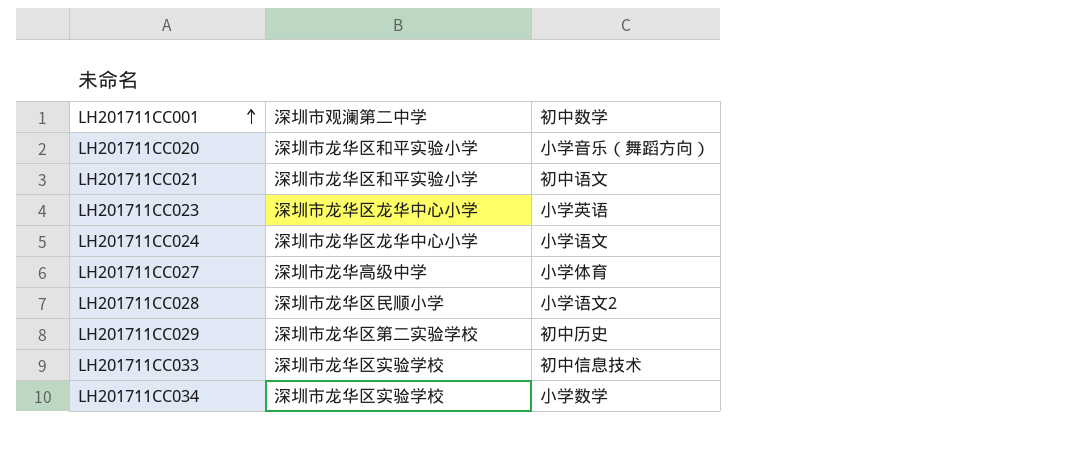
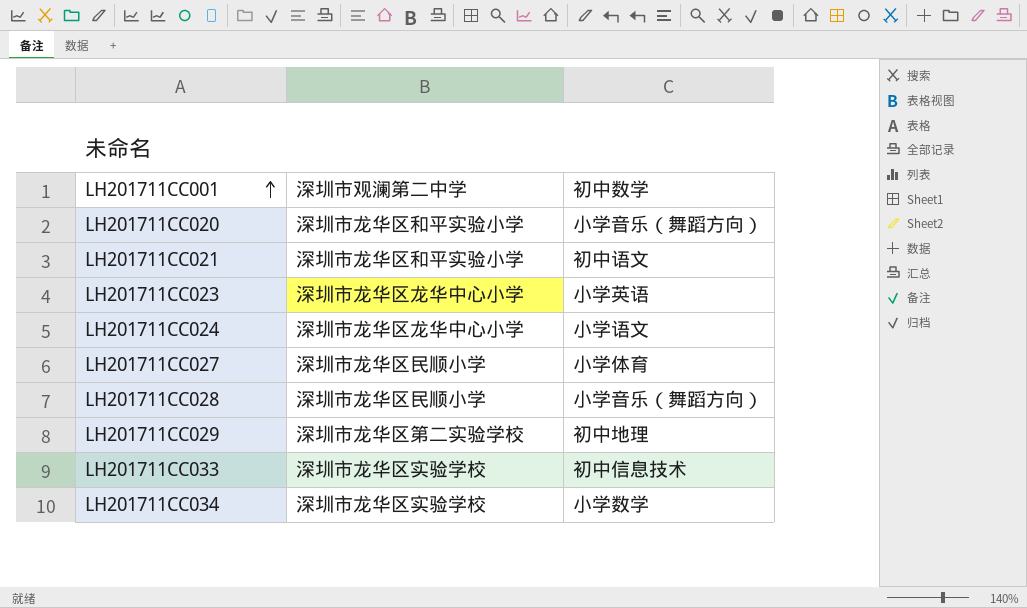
LH201711CC027 | 深圳市观澜第二中学: 深圳市龙华高级中学 -> 深圳市龙华区民顺小学
LH201711CC028 | 初中数学: 小学语文2 -> 小学音乐（舞蹈方向）
LH201711CC029 | 初中数学: 初中历史 -> 初中地理

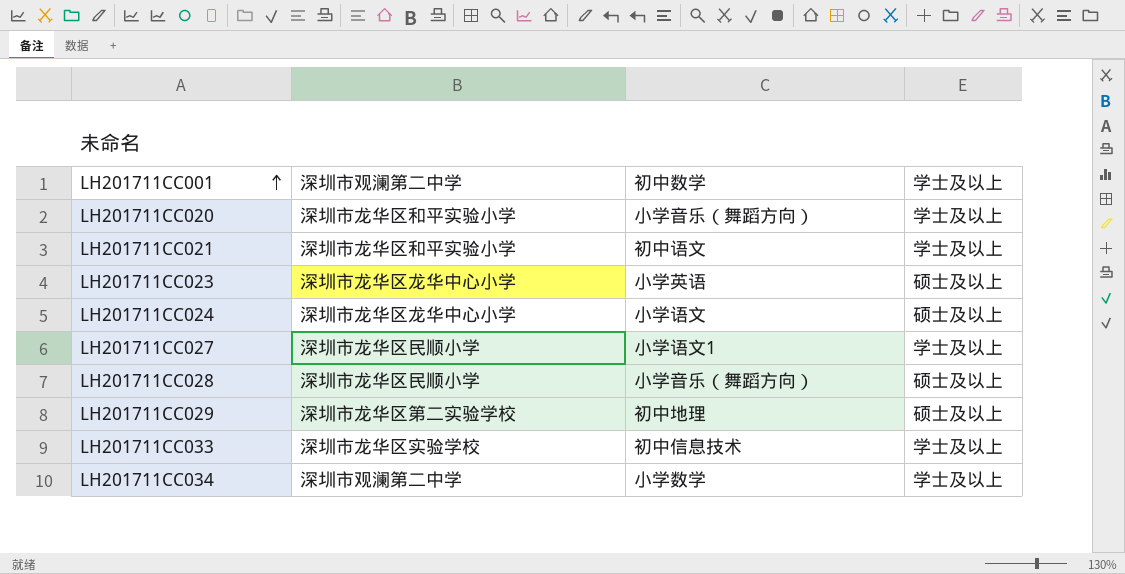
column 学士及以上 | position: none -> 4
LH201711CC027 | 初中数学: 小学体育 -> 小学语文1
LH201711CC034 | 深圳市观澜第二中学: 深圳市龙华区实验学校 -> 深圳市观澜第二中学

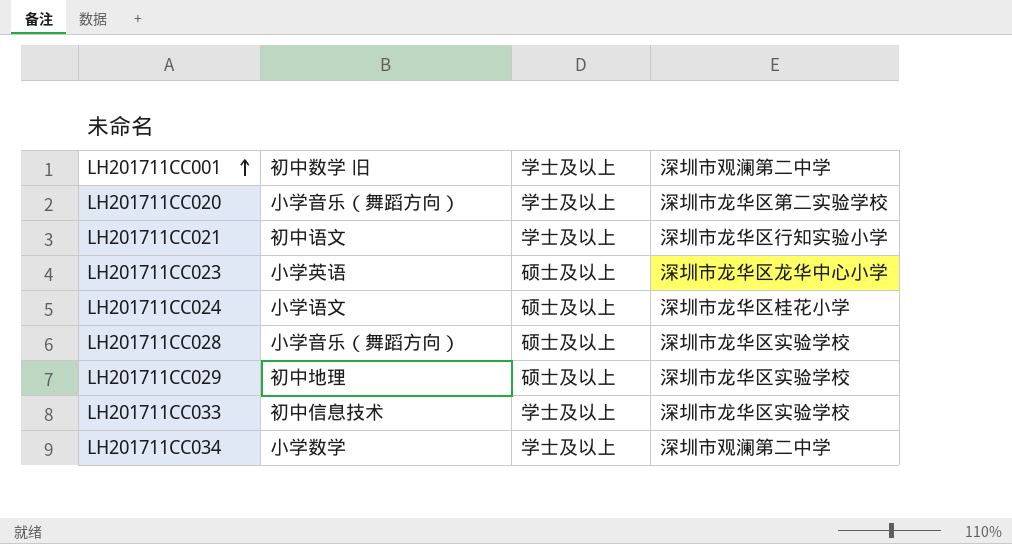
column name: 初中数学 -> 初中数学 旧
column 深圳市观澜第二中学 | position: 2 -> 4
row LH201711CC027: 深圳市龙华区民顺小学 | 小学语文1 | 学士及以上 -> none
LH201711CC020 | 深圳市观澜第二中学: 深圳市龙华区和平实验小学 -> 深圳市龙华区第二实验学校
LH201711CC021 | 深圳市观澜第二中学: 深圳市龙华区和平实验小学 -> 深圳市龙华区行知实验小学
LH201711CC024 | 深圳市观澜第二中学: 深圳市龙华区龙华中心小学 -> 深圳市龙华区桂花小学
LH201711CC028 | 深圳市观澜第二中学: 深圳市龙华区民顺小学 -> 深圳市龙华区实验学校
LH201711CC029 | 深圳市观澜第二中学: 深圳市龙华区第二实验学校 -> 深圳市龙华区实验学校

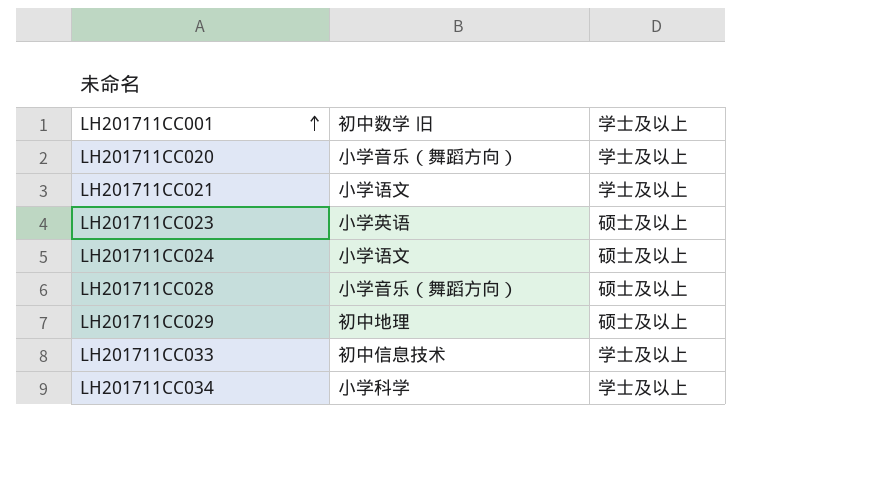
column 深圳市观澜第二中学 | position: 4 -> none
LH201711CC021 | 初中数学 旧: 初中语文 -> 小学语文
LH201711CC034 | 初中数学 旧: 小学数学 -> 小学科学

